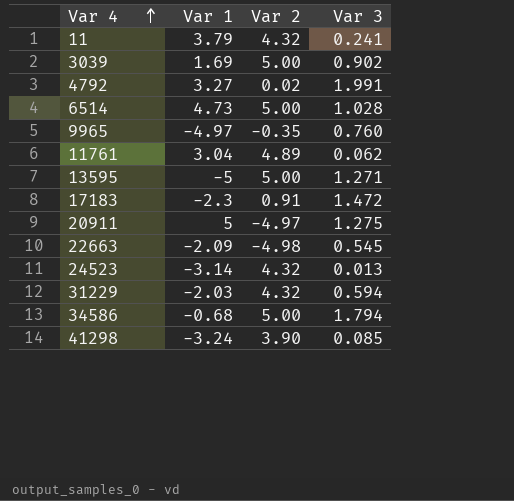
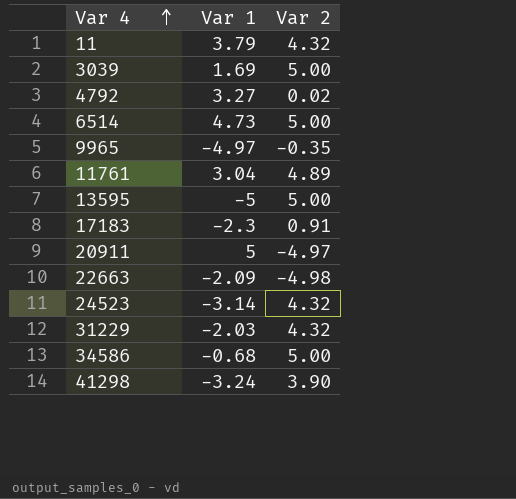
column Var 3 | position: 4 -> none

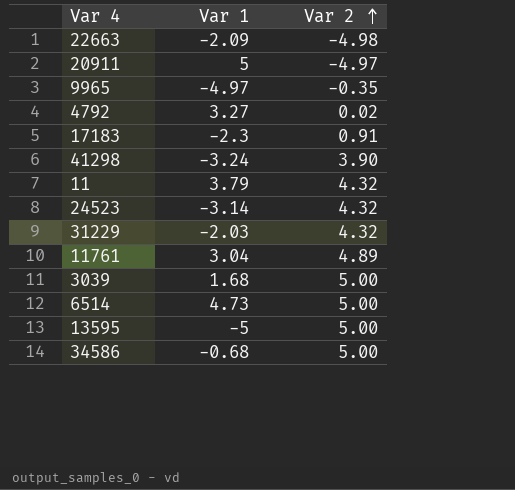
row order: Var 4 ascending -> Var 2 ascending
3039 | Var 1: 1.69 -> 1.68

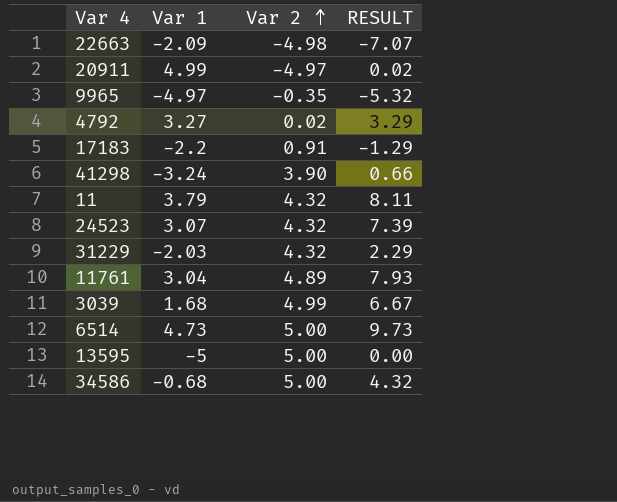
column RESULT | formula: none -> [Var 1] + [Var 2]
20911 | Var 1: 5 -> 4.99
17183 | Var 1: -2.3 -> -2.2
24523 | Var 1: -3.14 -> 3.07
3039 | Var 2: 5.00 -> 4.99

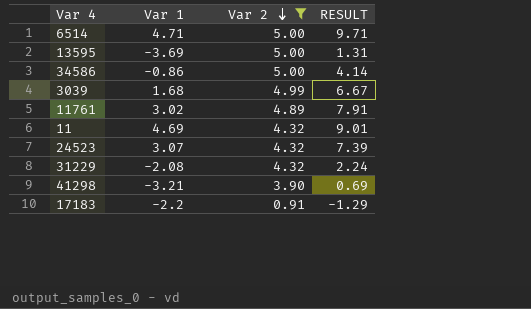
filter: none -> Var 2 >= 0.91
row order: Var 2 ascending -> Var 2 descending
6514 | Var 1: 4.73 -> 4.71
6514 | RESULT: 9.73 -> 9.71
13595 | Var 1: -5 -> -3.69
13595 | RESULT: 0.00 -> 1.31
34586 | Var 1: -0.68 -> -0.86
34586 | RESULT: 4.32 -> 4.14
11761 | Var 1: 3.04 -> 3.02
11761 | RESULT: 7.93 -> 7.91
11 | Var 1: 3.79 -> 4.69
11 | RESULT: 8.11 -> 9.01
31229 | Var 1: -2.03 -> -2.08
31229 | RESULT: 2.29 -> 2.24
41298 | Var 1: -3.24 -> -3.21
41298 | RESULT: 0.66 -> 0.69

